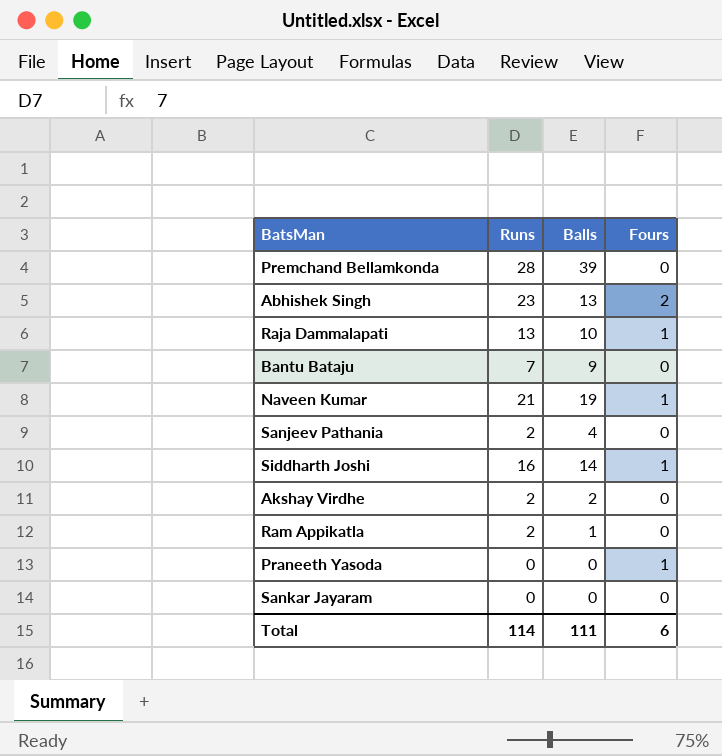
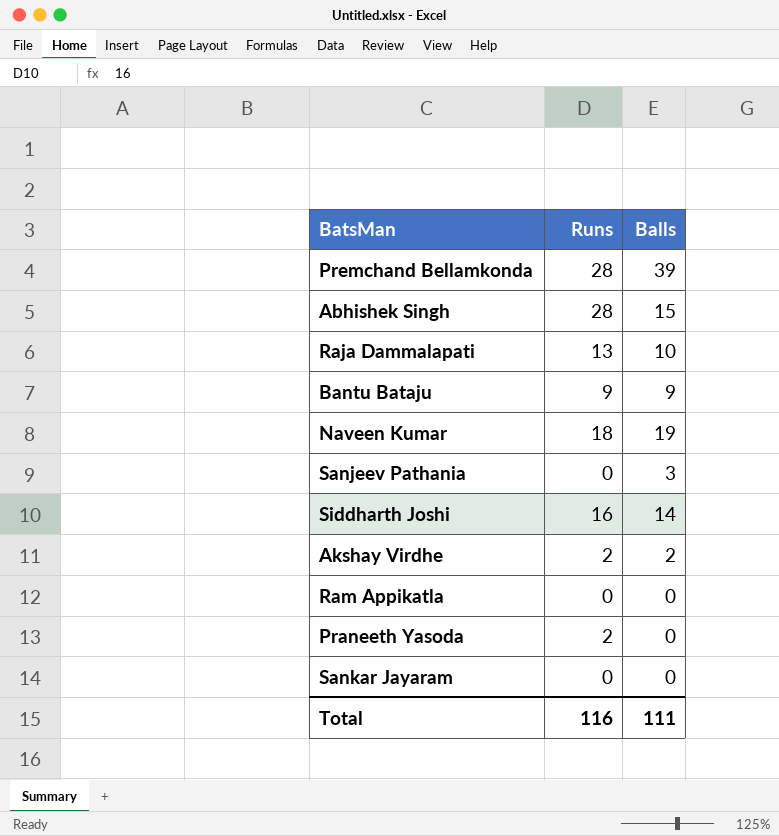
column Fours | position: 4 -> none
Abhishek Singh | Runs: 23 -> 28
Abhishek Singh | Balls: 13 -> 15
Bantu Bataju | Runs: 7 -> 9
Naveen Kumar | Runs: 21 -> 18
Sanjeev Pathania | Runs: 2 -> 0
Sanjeev Pathania | Balls: 4 -> 3
Ram Appikatla | Runs: 2 -> 0
Ram Appikatla | Balls: 1 -> 0
Praneeth Yasoda | Runs: 0 -> 2
Total | Runs: 114 -> 116

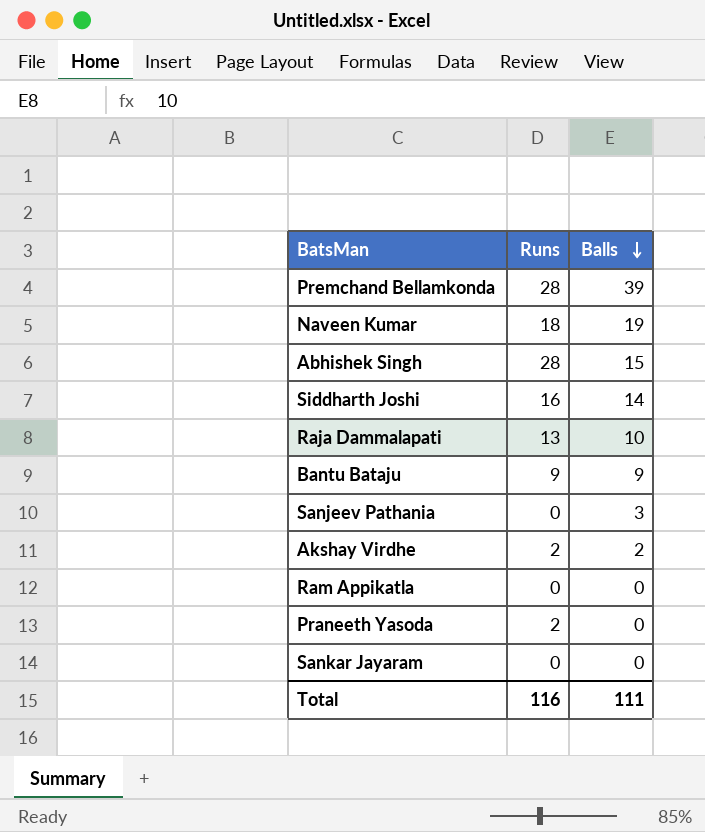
row order: none -> Balls descending

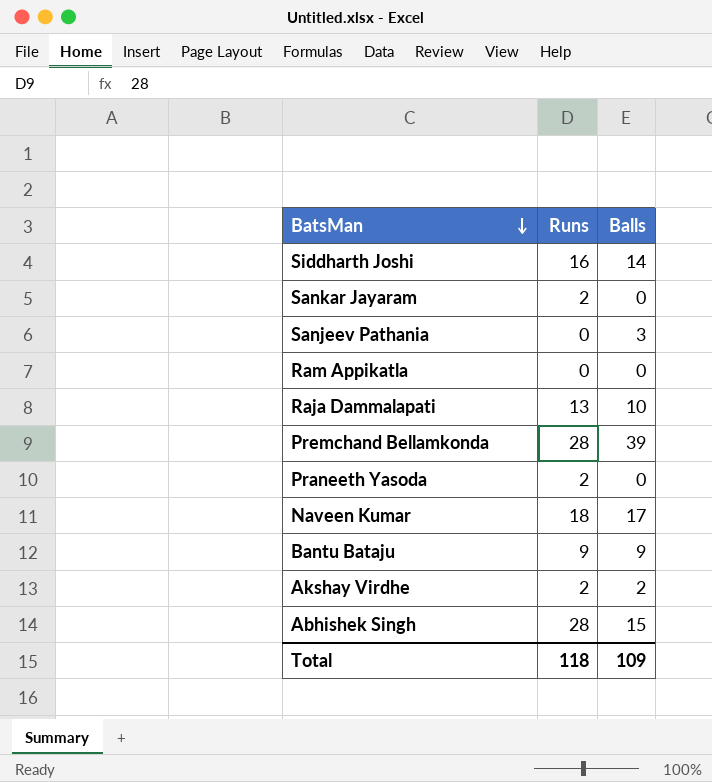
row order: Balls descending -> BatsMan descending
Sankar Jayaram | Runs: 0 -> 2
Naveen Kumar | Balls: 19 -> 17
Total | Runs: 116 -> 118
Total | Balls: 111 -> 109

